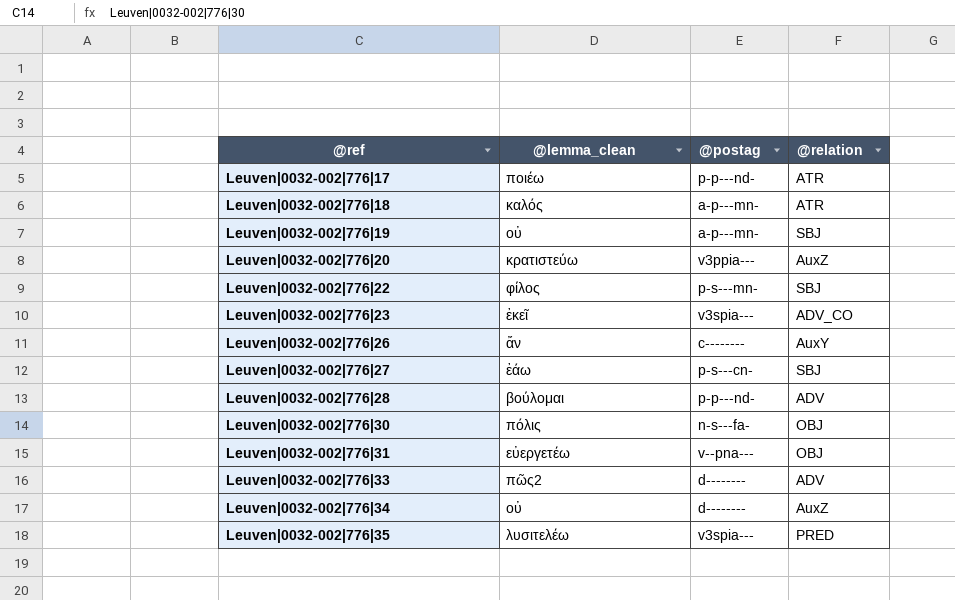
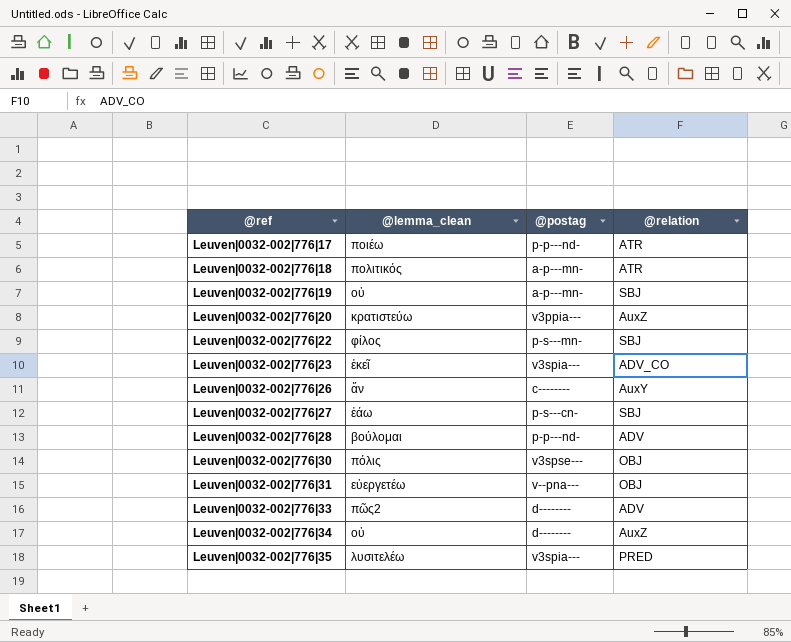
Leuven|0032-002|776|18 | @lemma_clean: καλός -> πολιτικός
Leuven|0032-002|776|30 | @postag: n-s---fa- -> v3spse---

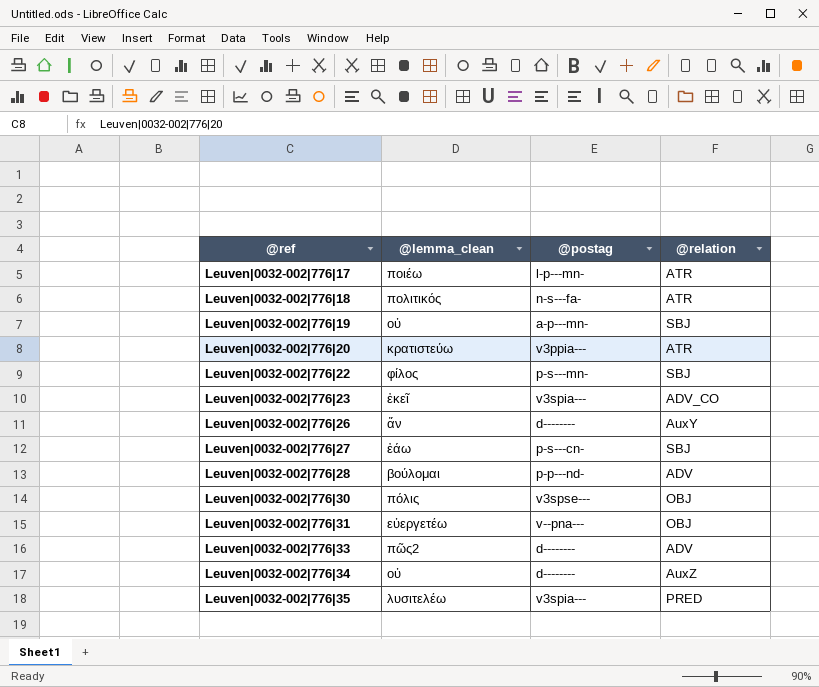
Leuven|0032-002|776|17 | @postag: p-p---nd- -> l-p---mn-
Leuven|0032-002|776|18 | @postag: a-p---mn- -> n-s---fa-
Leuven|0032-002|776|20 | @relation: AuxZ -> ATR
Leuven|0032-002|776|26 | @postag: c-------- -> d--------

